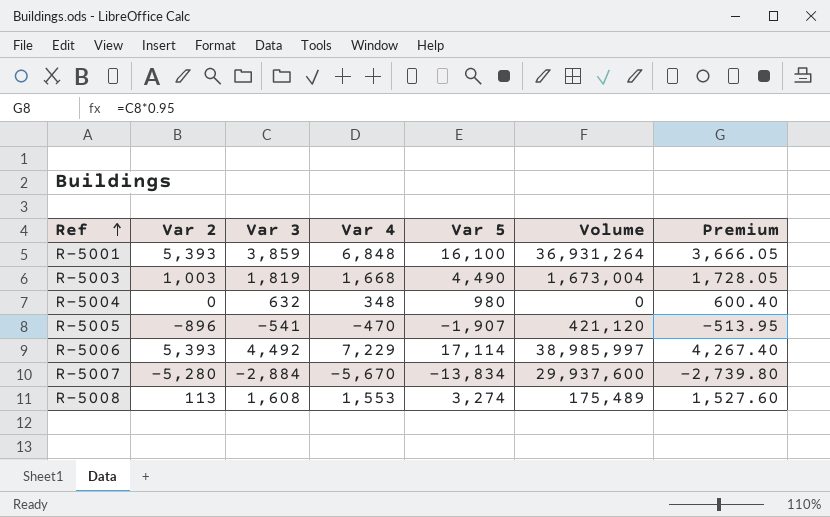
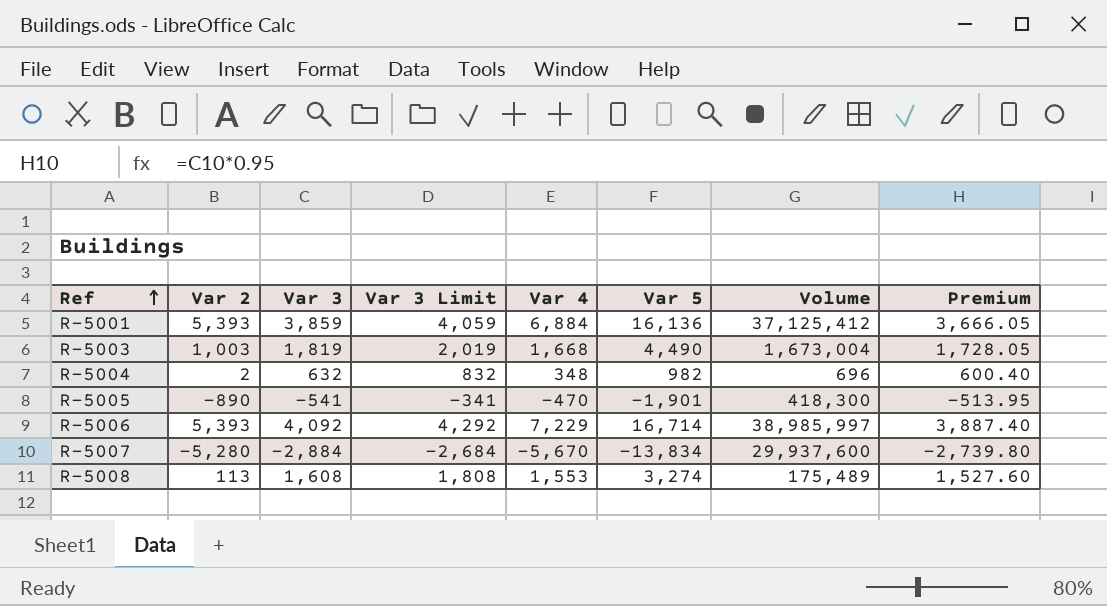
column Var 3 Limit | formula: none -> [Var 3] + 200
R-5001 | Var 4: 6,848 -> 6,884
R-5001 | Var 5: 16,100 -> 16,136
R-5001 | Volume: 36,931,264 -> 37,125,412
R-5004 | Var 2: 0 -> 2
R-5004 | Var 5: 980 -> 982
R-5004 | Volume: 0 -> 696
R-5005 | Var 2: -896 -> -890
R-5005 | Var 5: -1,907 -> -1,901
R-5005 | Volume: 421,120 -> 418,300
R-5006 | Var 3: 4,492 -> 4,092
R-5006 | Var 5: 17,114 -> 16,714
R-5006 | Premium: 4,267.40 -> 3,887.40

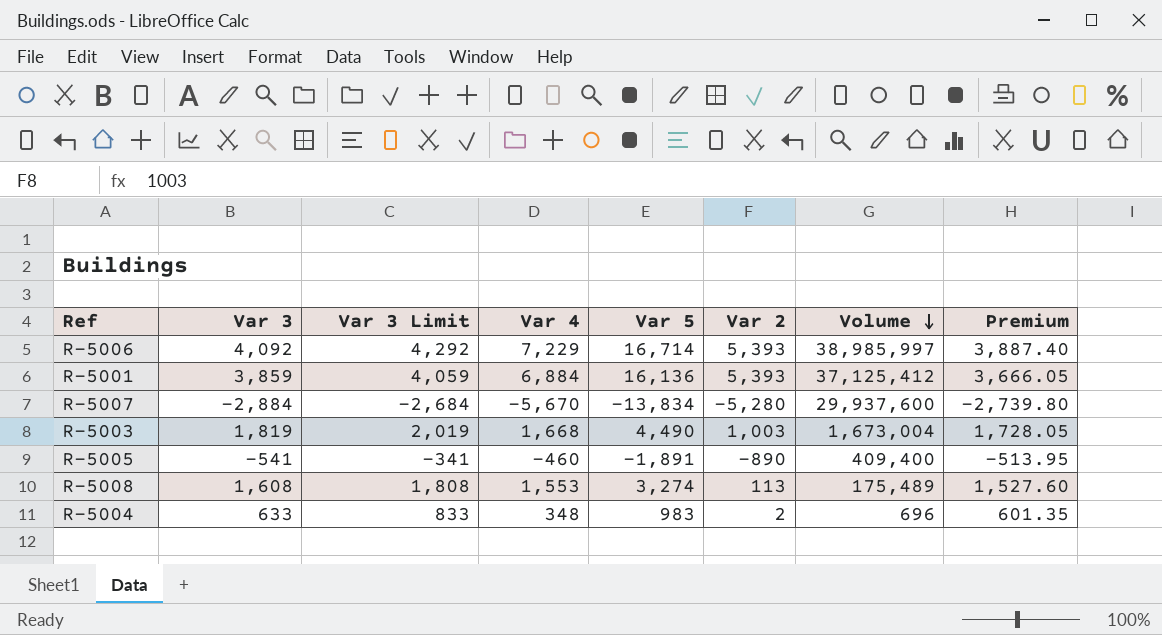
row order: Ref ascending -> Volume descending
column Var 2 | position: 2 -> 6
R-5005 | Var 4: -470 -> -460
R-5005 | Var 5: -1,901 -> -1,891
R-5005 | Volume: 418,300 -> 409,400
R-5004 | Var 3: 632 -> 633
R-5004 | Var 3 Limit: 832 -> 833
R-5004 | Var 5: 982 -> 983
R-5004 | Premium: 600.40 -> 601.35

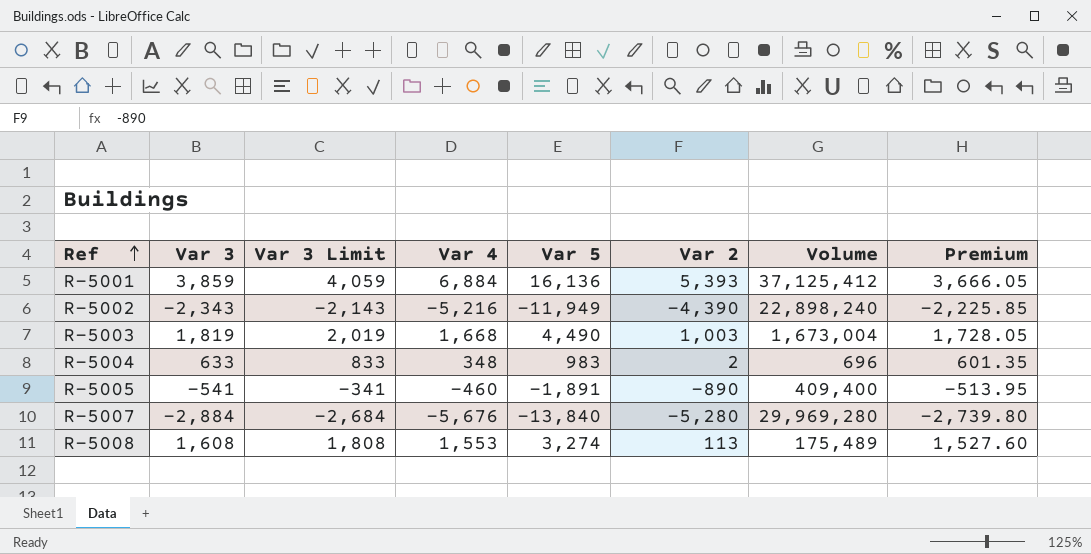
row order: Volume descending -> Ref ascending
row R-5006: 4,092 | 4,292 | 7,229 | 16,714 | 5,393 | 38,985,997 | 3,887.40 -> none
row R-5002: none -> -2,343 | -2,143 | -5,216 | -11,949 | -4,390 | 22,898,240 | -2,225.85
R-5007 | Var 4: -5,670 -> -5,676
R-5007 | Var 5: -13,834 -> -13,840
R-5007 | Volume: 29,937,600 -> 29,969,280

